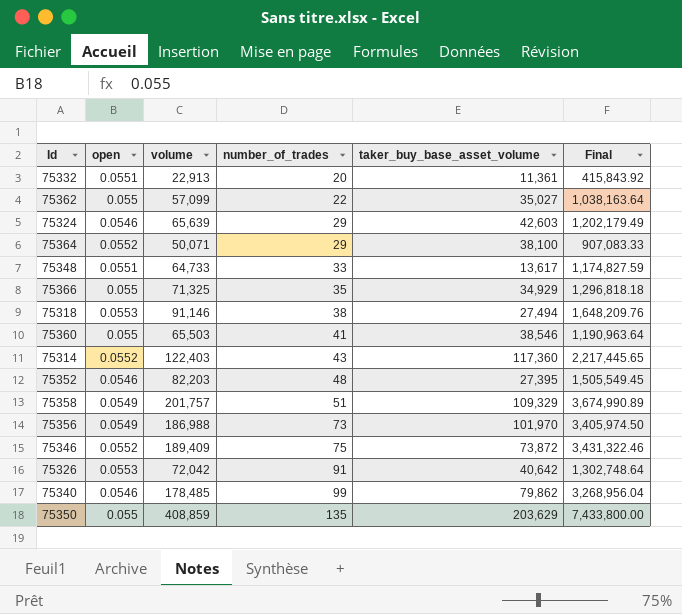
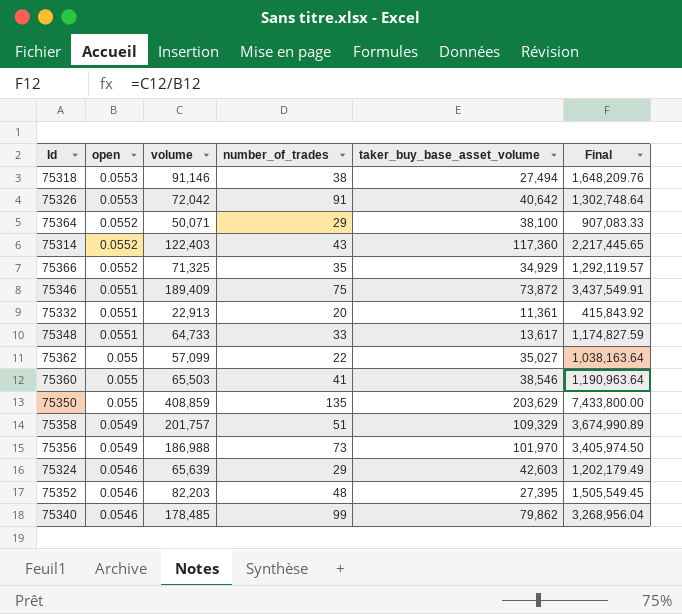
row order: number_of_trades ascending -> open descending
75366 | open: 0.055 -> 0.0552
75366 | Final: 1,296,818.18 -> 1,292,119.57
75346 | open: 0.0552 -> 0.0551
75346 | Final: 3,431,322.46 -> 3,437,549.91

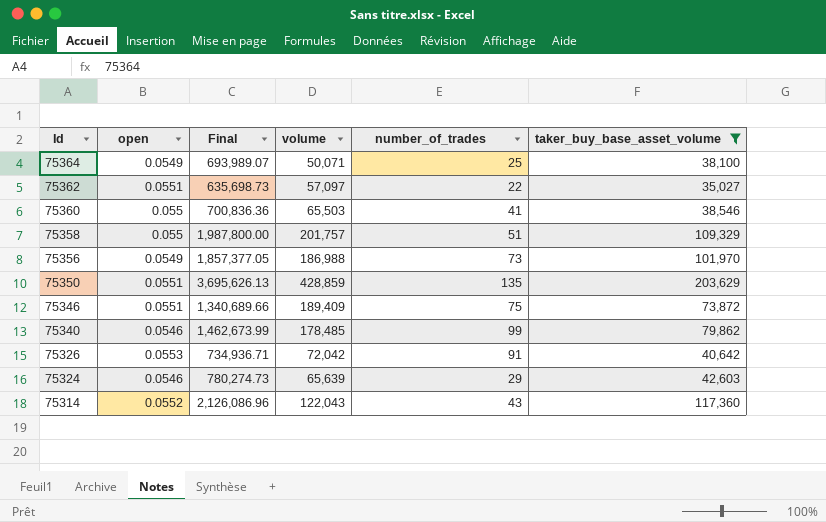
filter: none -> taker_buy_base_asset_volume >= 35,027
row order: open descending -> Id descending
column Final | formula: [volume] / [open] -> [taker_buy_base_asset_volume] / [open]
column Final | position: 6 -> 3
75364 | open: 0.0552 -> 0.0549
75364 | number_of_trades: 29 -> 25
75362 | open: 0.055 -> 0.0551
75362 | volume: 57,099 -> 57,097
75358 | open: 0.0549 -> 0.055
75350 | open: 0.055 -> 0.0551
75350 | volume: 408,859 -> 428,859
75314 | volume: 122,403 -> 122,043

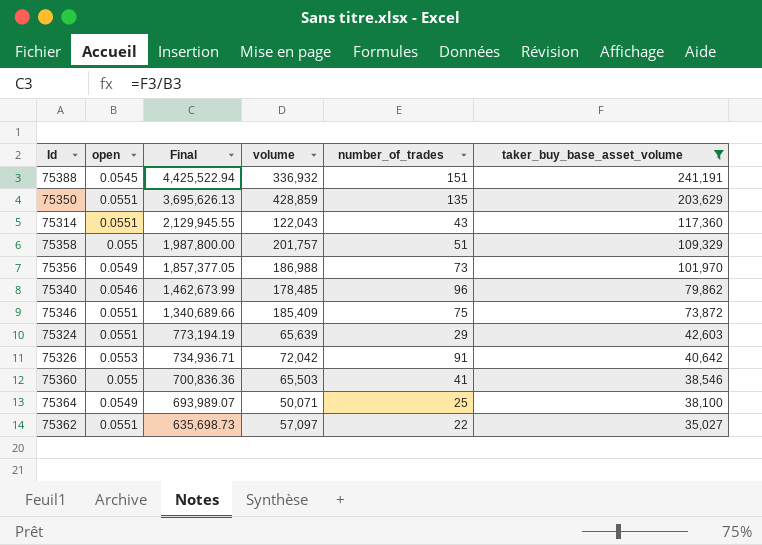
row order: Id descending -> Final descending
row 75388: none -> 0.0545 | 4,425,522.94 | 336,932 | 151 | 241,191
75314 | open: 0.0552 -> 0.0551
75314 | Final: 2,126,086.96 -> 2,129,945.55
75340 | number_of_trades: 99 -> 96
75346 | volume: 189,409 -> 185,409
75324 | open: 0.0546 -> 0.0551
75324 | Final: 780,274.73 -> 773,194.19

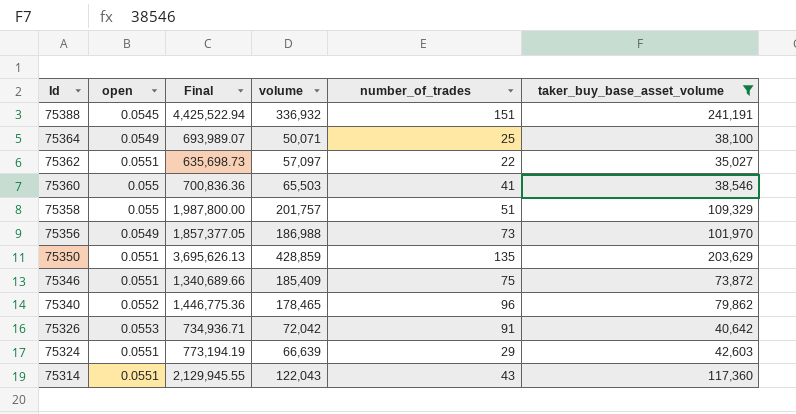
row order: Final descending -> Id descending
75340 | open: 0.0546 -> 0.0552
75340 | Final: 1,462,673.99 -> 1,446,775.36
75340 | volume: 178,485 -> 178,465
75324 | volume: 65,639 -> 66,639

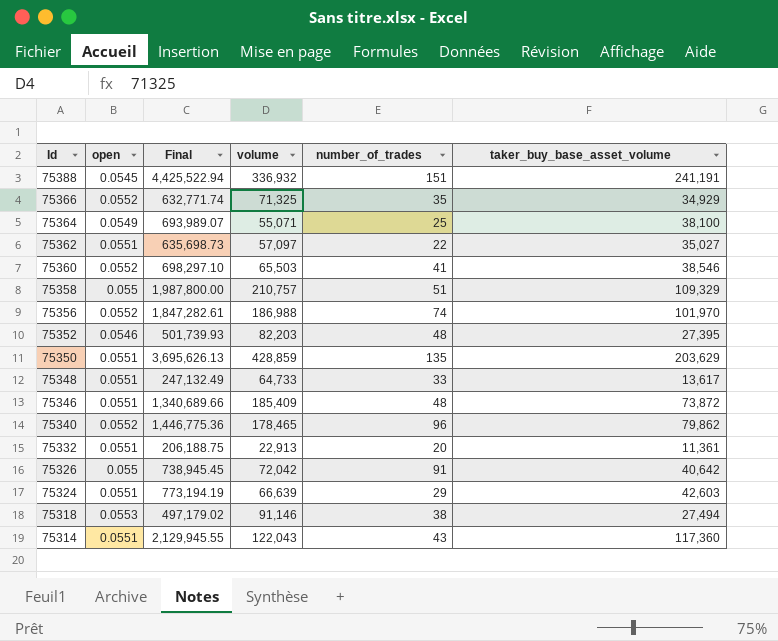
filter: taker_buy_base_asset_volume >= 35,027 -> none
75364 | volume: 50,071 -> 55,071
75360 | open: 0.055 -> 0.0552
75360 | Final: 700,836.36 -> 698,297.10
75358 | volume: 201,757 -> 210,757
75356 | open: 0.0549 -> 0.0552
75356 | Final: 1,857,377.05 -> 1,847,282.61
75356 | number_of_trades: 73 -> 74
75346 | number_of_trades: 75 -> 48
75326 | open: 0.0553 -> 0.055
75326 | Final: 734,936.71 -> 738,945.45

